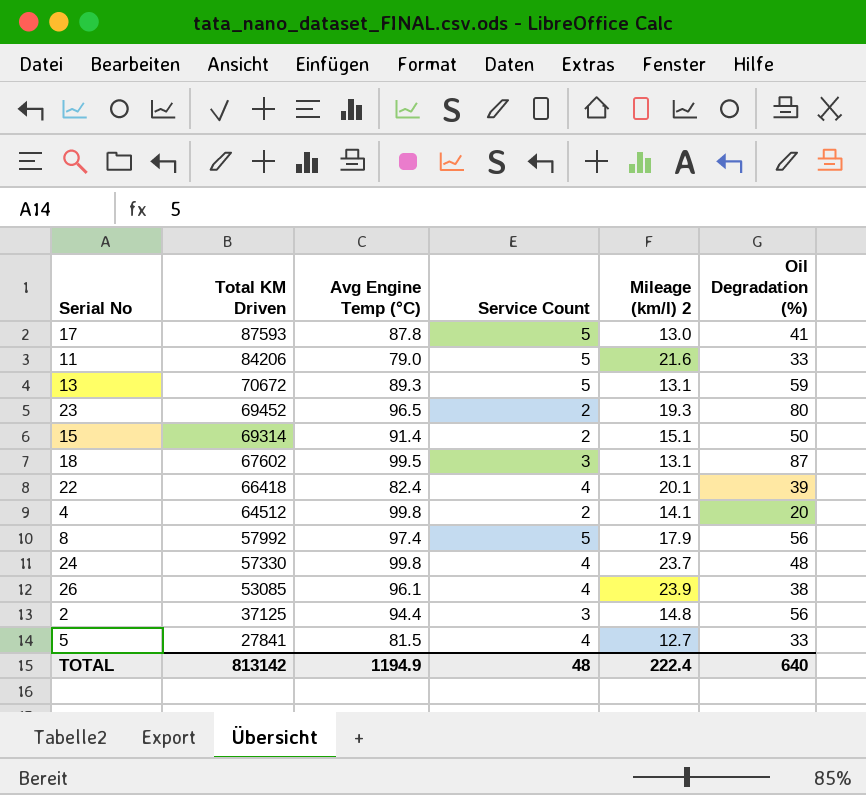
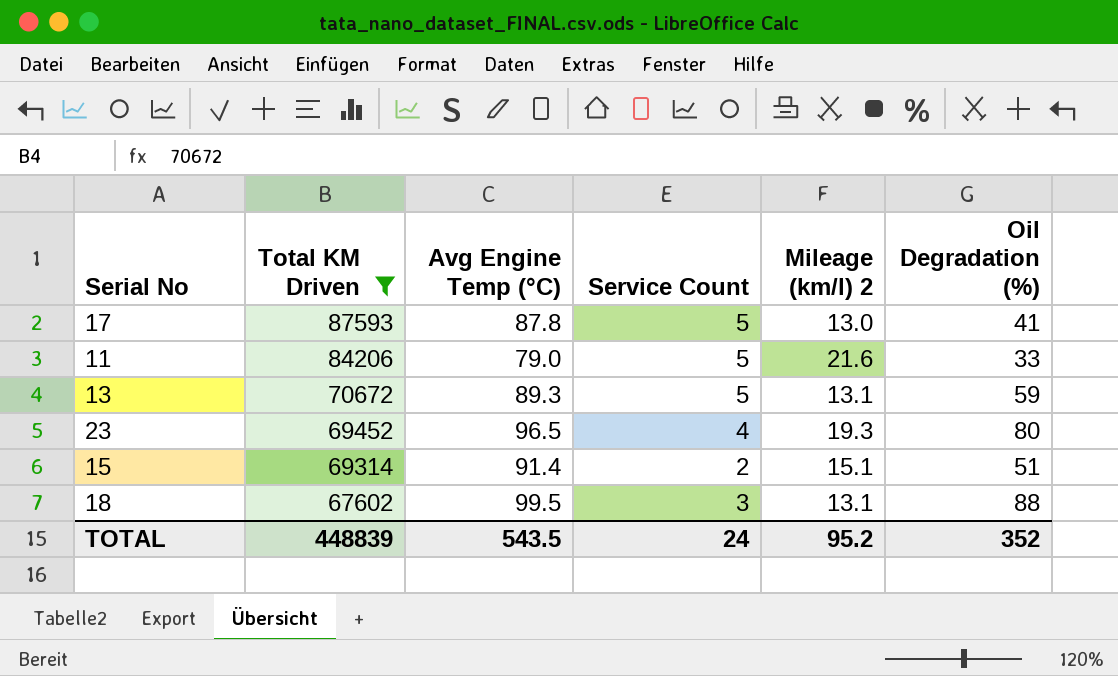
filter: none -> Total KM Driven >= 67602
23 | Service Count: 2 -> 4
15 | Oil Degradation (%): 50 -> 51
18 | Oil Degradation (%): 87 -> 88
TOTAL | Total KM Driven: 813142 -> 448839
TOTAL | Avg Engine Temp (°C): 1194.9 -> 543.5
TOTAL | Service Count: 48 -> 24
TOTAL | Mileage (km/l) 2: 222.4 -> 95.2
TOTAL | Oil Degradation (%): 640 -> 352

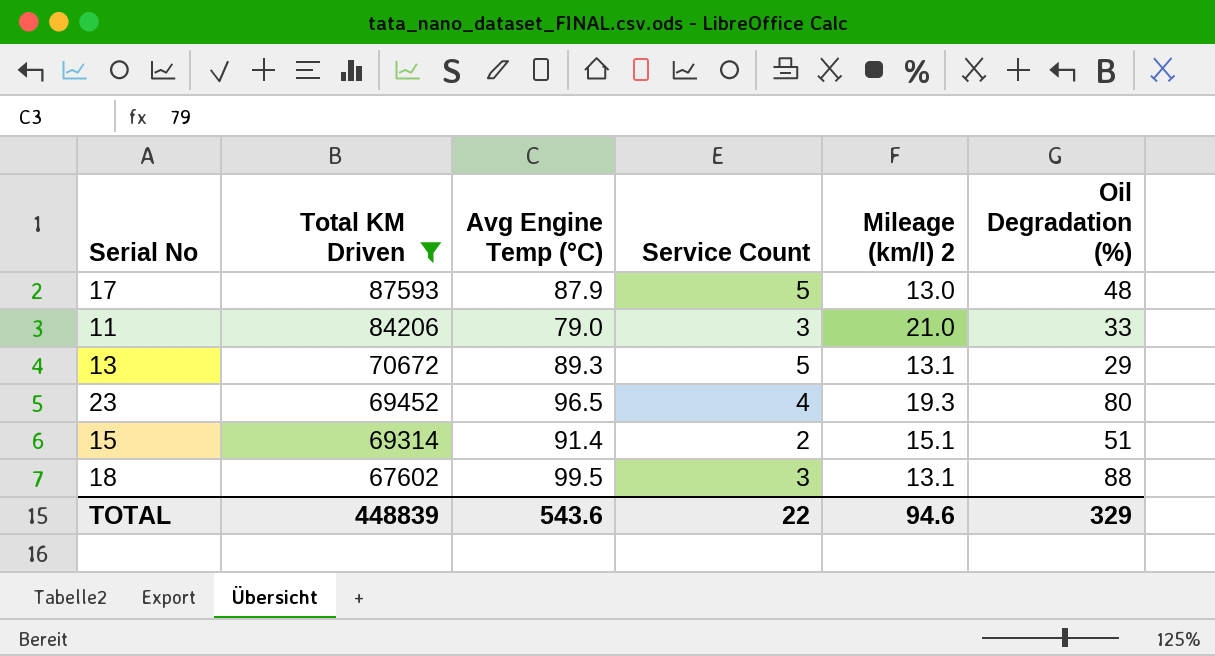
17 | Avg Engine Temp (°C): 87.8 -> 87.9
17 | Oil Degradation (%): 41 -> 48
11 | Service Count: 5 -> 3
11 | Mileage (km/l) 2: 21.6 -> 21.0
13 | Oil Degradation (%): 59 -> 29
TOTAL | Avg Engine Temp (°C): 543.5 -> 543.6
TOTAL | Service Count: 24 -> 22
TOTAL | Mileage (km/l) 2: 95.2 -> 94.6
TOTAL | Oil Degradation (%): 352 -> 329

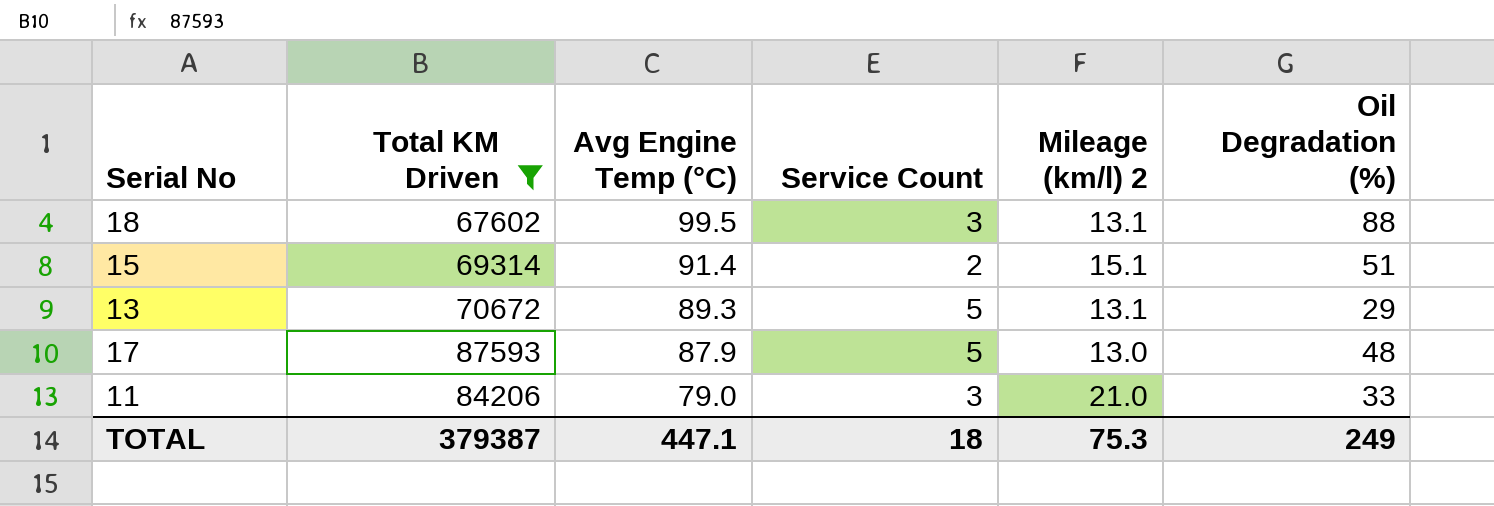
row order: Total KM Driven descending -> Avg Engine Temp (°C) descending
row 23: 69452 | 96.5 | 4 | 19.3 | 80 -> none
TOTAL | Total KM Driven: 448839 -> 379387
TOTAL | Avg Engine Temp (°C): 543.6 -> 447.1
TOTAL | Service Count: 22 -> 18
TOTAL | Mileage (km/l) 2: 94.6 -> 75.3
TOTAL | Oil Degradation (%): 329 -> 249

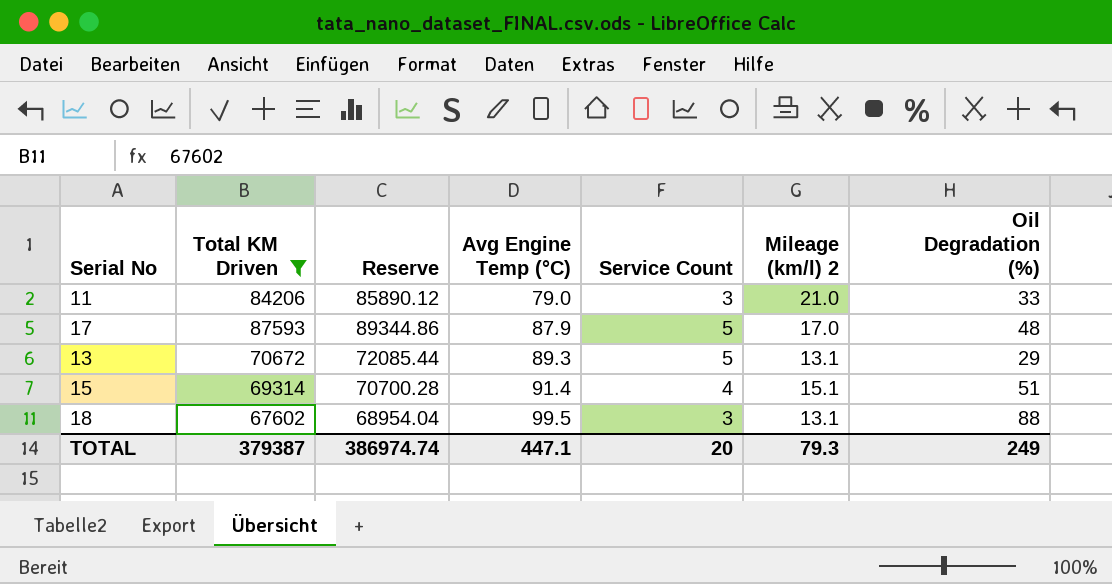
row order: Avg Engine Temp (°C) descending -> Avg Engine Temp (°C) ascending
column Reserve | formula: none -> [Total KM Driven] * 1.02
17 | Mileage (km/l) 2: 13.0 -> 17.0
15 | Service Count: 2 -> 4
TOTAL | Service Count: 18 -> 20
TOTAL | Mileage (km/l) 2: 75.3 -> 79.3

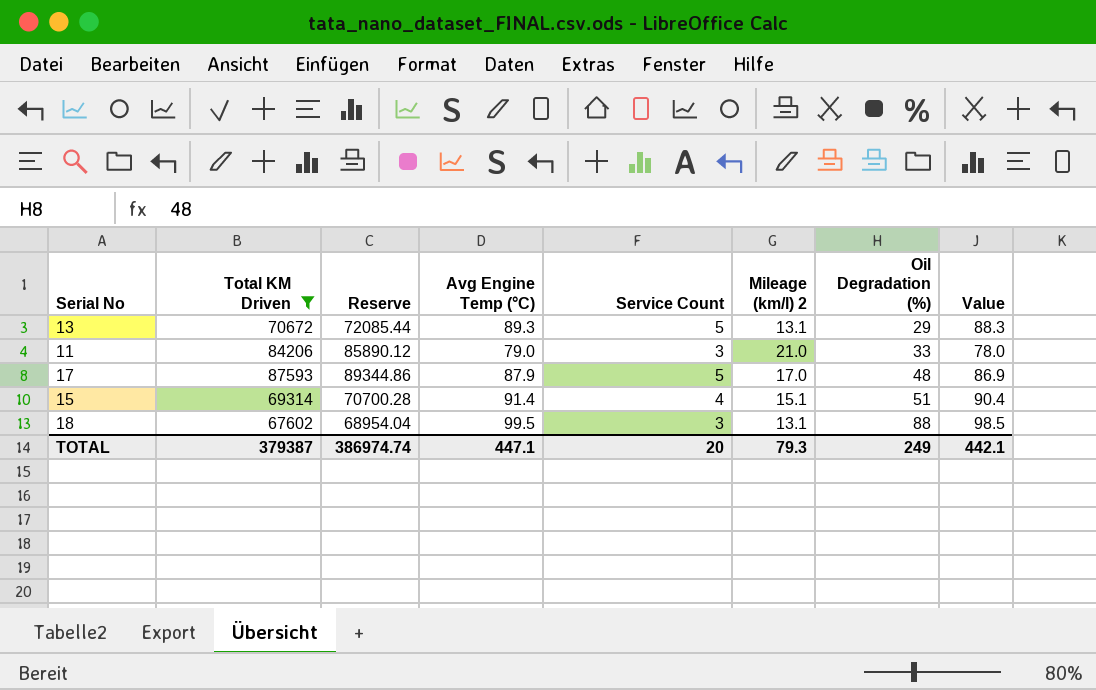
row order: Avg Engine Temp (°C) ascending -> Oil Degradation (%) ascending
column Value | formula: none -> [Avg Engine Temp (°C)] - 1

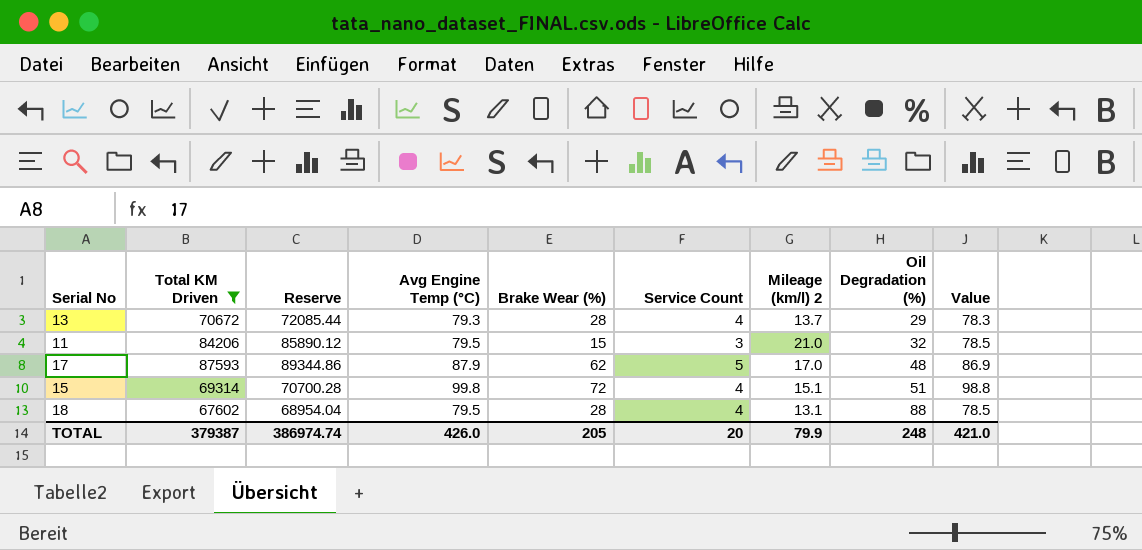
column Brake Wear (%) | position: none -> 5
13 | Avg Engine Temp (°C): 89.3 -> 79.3
13 | Service Count: 5 -> 4
13 | Mileage (km/l) 2: 13.1 -> 13.7
13 | Value: 88.3 -> 78.3
11 | Avg Engine Temp (°C): 79.0 -> 79.5
11 | Oil Degradation (%): 33 -> 32
11 | Value: 78.0 -> 78.5
15 | Avg Engine Temp (°C): 91.4 -> 99.8
15 | Value: 90.4 -> 98.8
18 | Avg Engine Temp (°C): 99.5 -> 79.5
18 | Service Count: 3 -> 4
18 | Value: 98.5 -> 78.5
TOTAL | Avg Engine Temp (°C): 447.1 -> 426.0
TOTAL | Mileage (km/l) 2: 79.3 -> 79.9
TOTAL | Oil Degradation (%): 249 -> 248
TOTAL | Value: 442.1 -> 421.0

